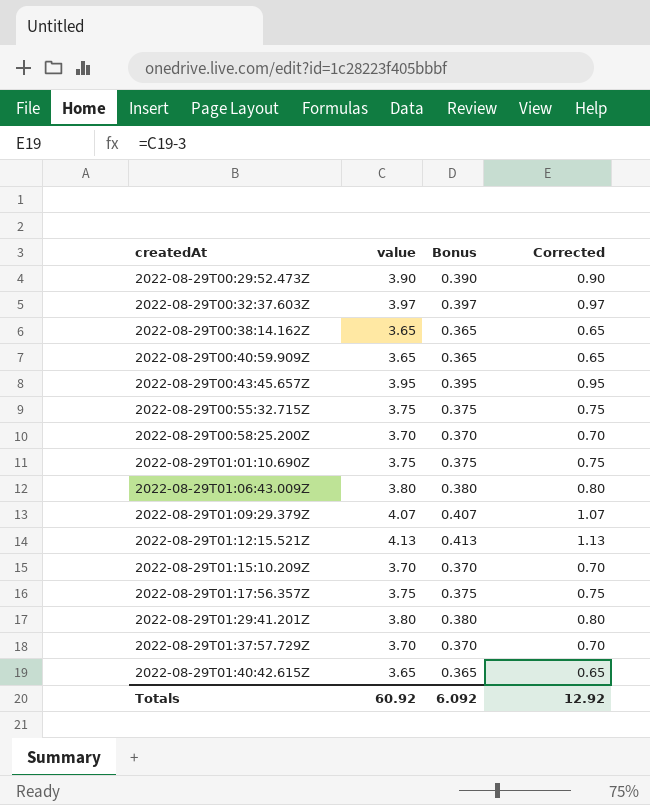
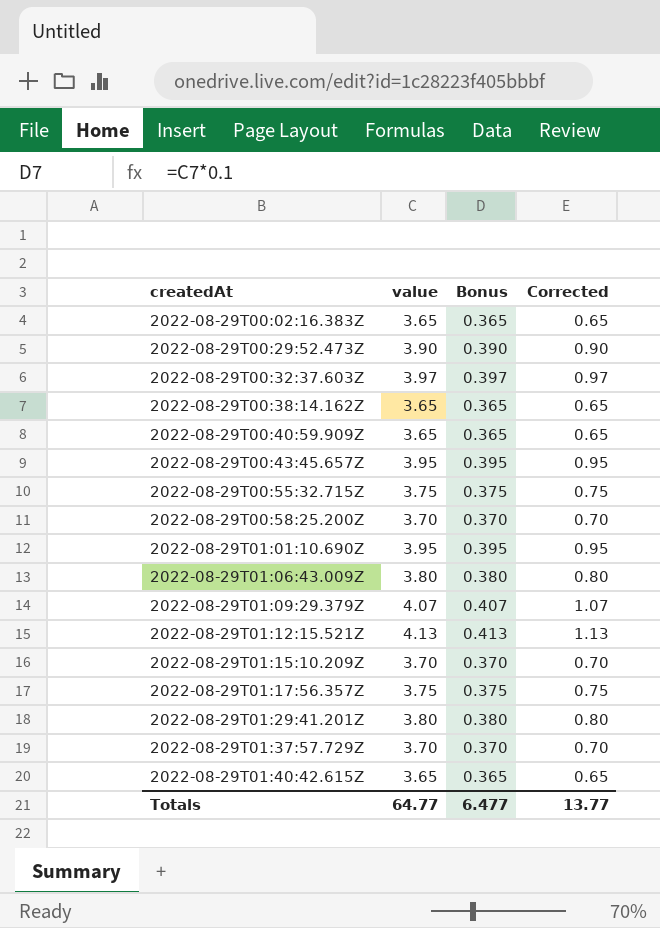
row 2022-08-29T00:02:16.383Z: none -> 3.65 | 0.365 | 0.65
2022-08-29T01:01:10.690Z | value: 3.75 -> 3.95
2022-08-29T01:01:10.690Z | Bonus: 0.375 -> 0.395
2022-08-29T01:01:10.690Z | Corrected: 0.75 -> 0.95
Totals | value: 60.92 -> 64.77
Totals | Bonus: 6.092 -> 6.477
Totals | Corrected: 12.92 -> 13.77

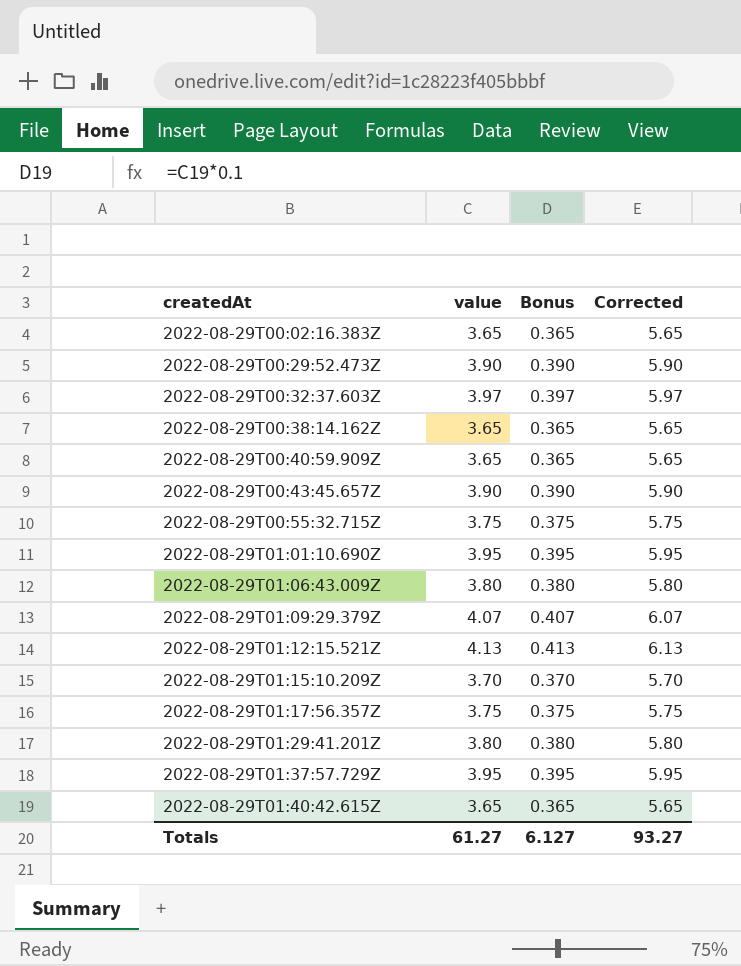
column Corrected | formula: [value] - 3 -> [value] + 2
row 2022-08-29T00:58:25.200Z: 3.70 | 0.370 | 0.70 -> none
2022-08-29T00:43:45.657Z | value: 3.95 -> 3.90
2022-08-29T00:43:45.657Z | Bonus: 0.395 -> 0.390
2022-08-29T01:37:57.729Z | value: 3.70 -> 3.95
2022-08-29T01:37:57.729Z | Bonus: 0.370 -> 0.395
Totals | value: 64.77 -> 61.27
Totals | Bonus: 6.477 -> 6.127
Totals | Corrected: 13.77 -> 93.27

